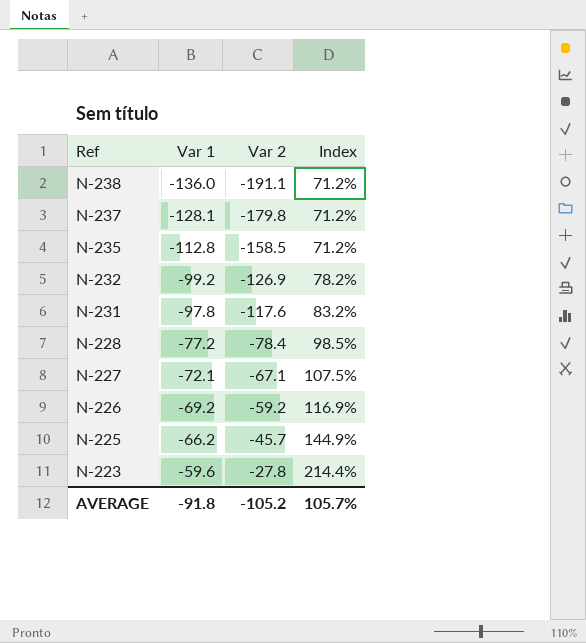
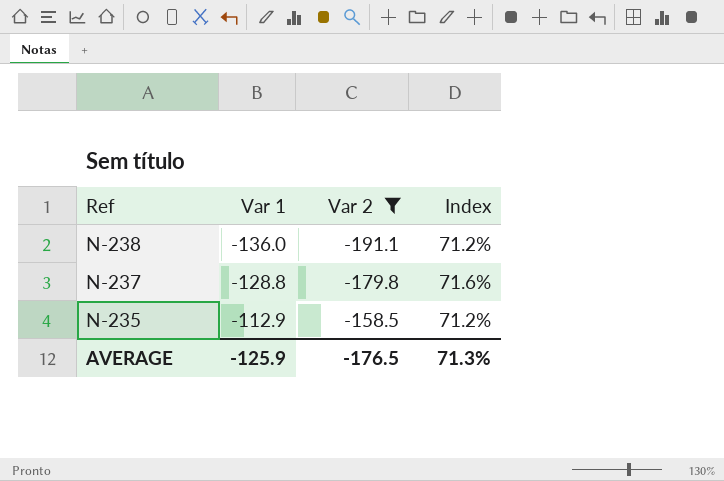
filter: none -> Var 2 <= -158.5
N-237 | Var 1: -128.1 -> -128.8
N-237 | Index: 71.2% -> 71.6%
N-235 | Var 1: -112.8 -> -112.9
AVERAGE | Var 1: -91.8 -> -125.9
AVERAGE | Var 2: -105.2 -> -176.5
AVERAGE | Index: 105.7% -> 71.3%

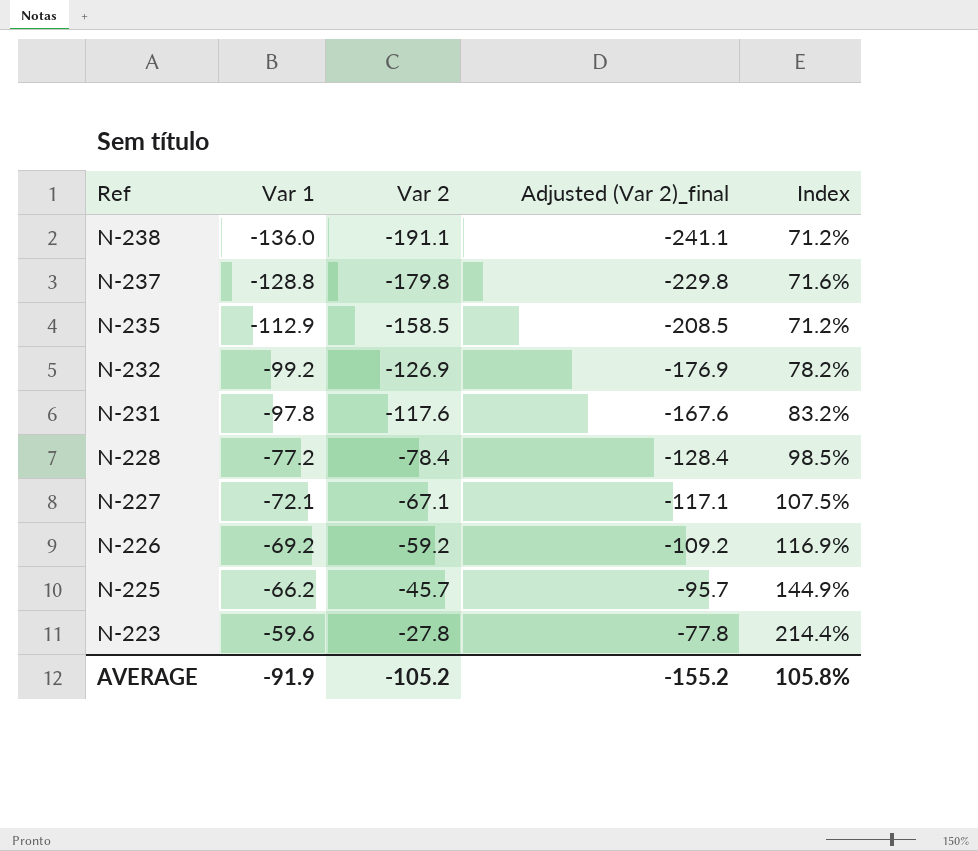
filter: Var 2 <= -158.5 -> none
column Adjusted (Var 2)_final | formula: none -> [Var 2] - 50
AVERAGE | Var 1: -125.9 -> -91.9
AVERAGE | Var 2: -176.5 -> -105.2
AVERAGE | Index: 71.3% -> 105.8%

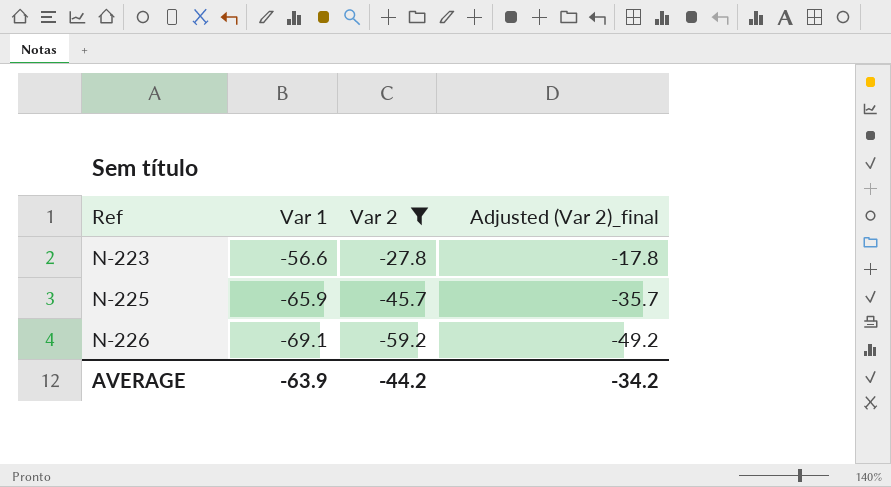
filter: none -> Var 2 >= -59.2
row order: Ref descending -> Ref ascending
column Index | formula: [Var 1] / [Var 2] -> none
column Adjusted (Var 2)_final | formula: [Var 2] - 50 -> [Var 2] + 10
N-223 | Var 1: -59.6 -> -56.6
N-225 | Var 1: -66.2 -> -65.9
N-226 | Var 1: -69.2 -> -69.1
AVERAGE | Var 1: -91.9 -> -63.9
AVERAGE | Var 2: -105.2 -> -44.2
AVERAGE | Adjusted (Var 2)_final: -155.2 -> -34.2

